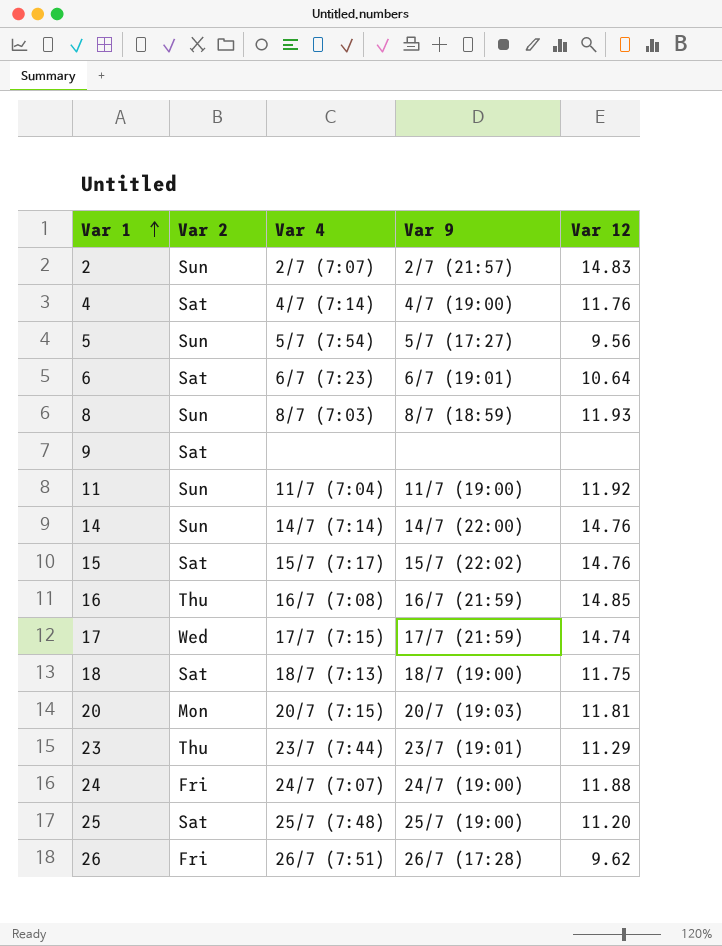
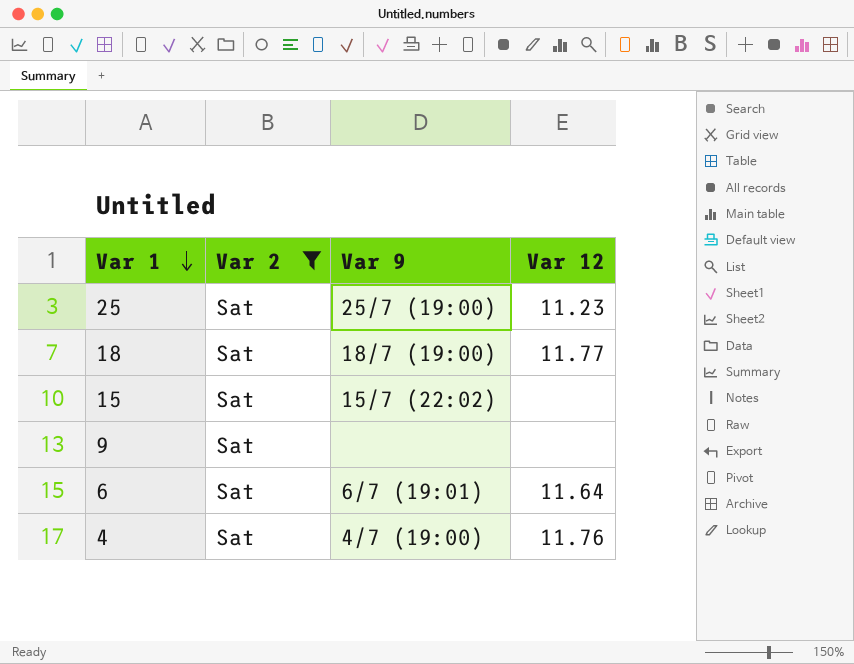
filter: none -> Var 2 = Sat
row order: Var 1 ascending -> Var 1 descending
column Var 4 | position: 3 -> none
25 | Var 12: 11.20 -> 11.23
18 | Var 12: 11.75 -> 11.77
15 | Var 12: 14.76 -> none
6 | Var 12: 10.64 -> 11.64

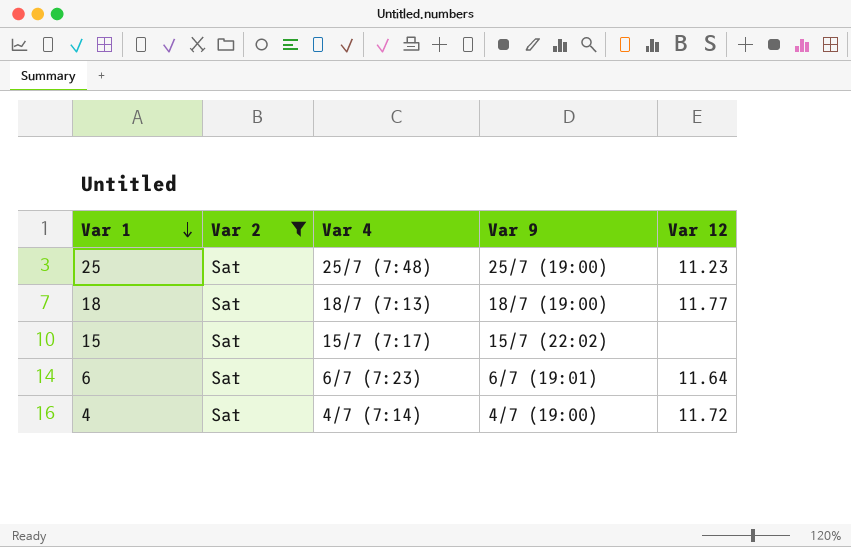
column Var 4 | position: none -> 3
row 9: Sat | none | none -> none
4 | Var 12: 11.76 -> 11.72

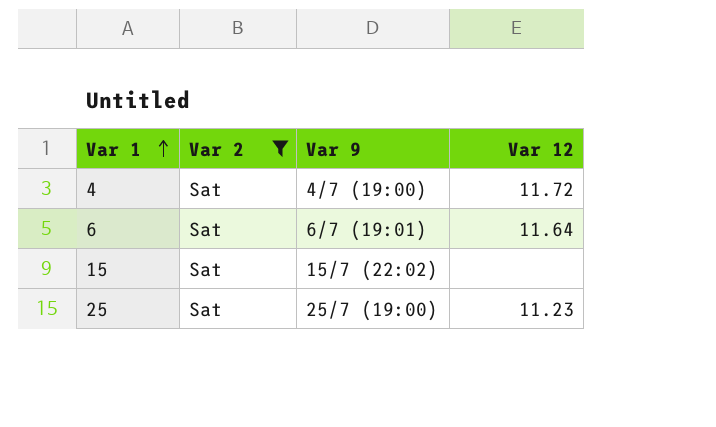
row order: Var 1 descending -> Var 1 ascending
column Var 4 | position: 3 -> none
row 18: Sat | 18/7 (7:13) | 18/7 (19:00) | 11.77 -> none

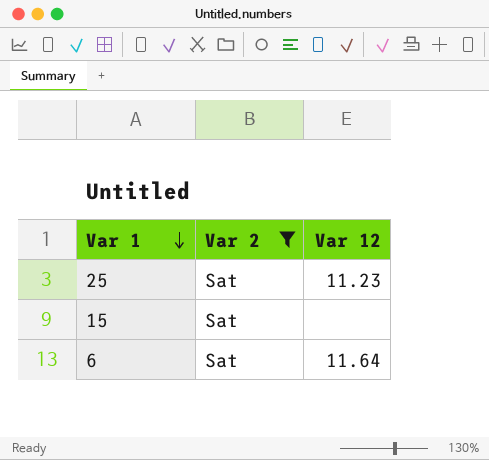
row order: Var 1 ascending -> Var 1 descending
column Var 9 | position: 3 -> none
row 4: Sat | 4/7 (19:00) | 11.72 -> none

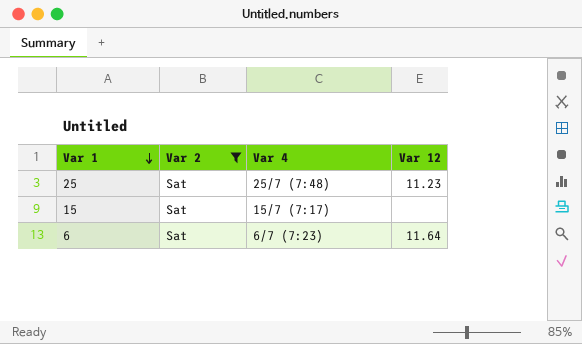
column Var 4 | position: none -> 3

